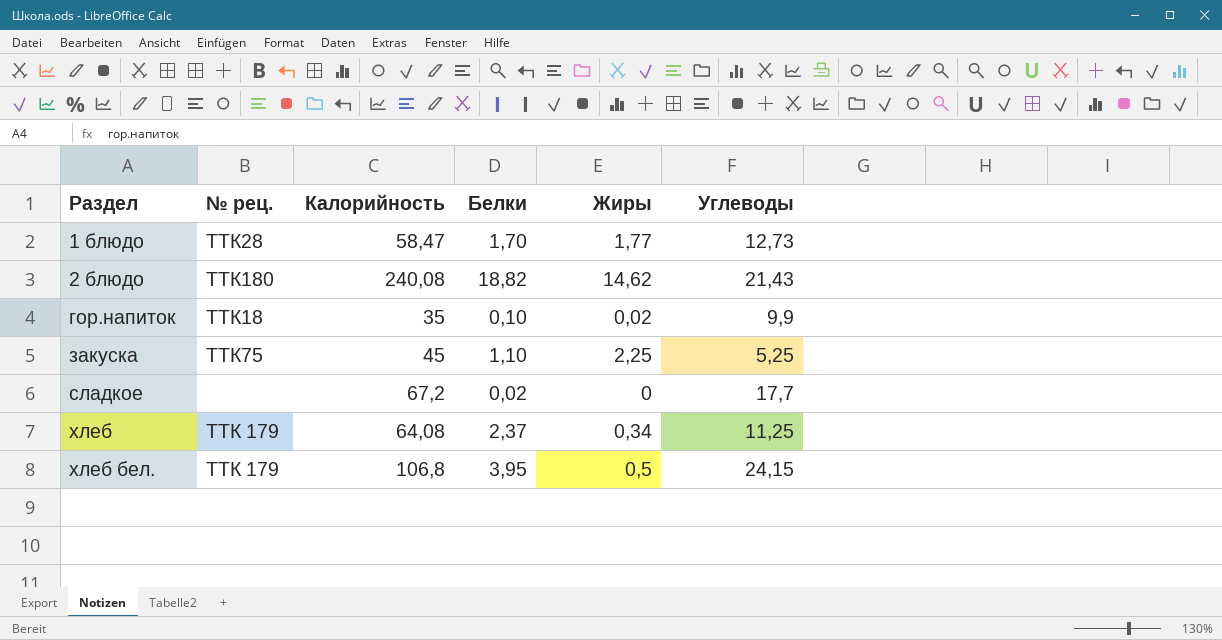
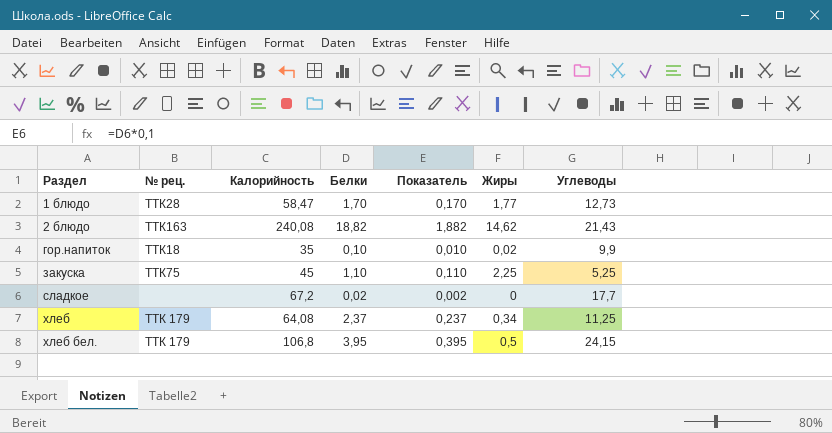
column Показатель | formula: none -> [Белки] * 0,1
2 блюдо | № рец.: ТТК180 -> ТТК163

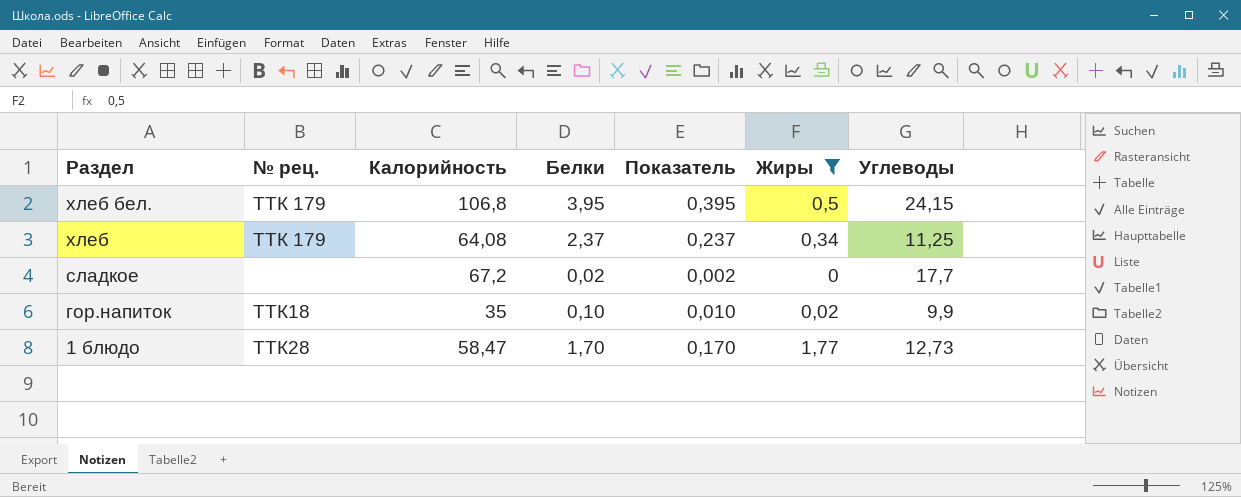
filter: none -> Жиры <= 1,77
row order: Раздел ascending -> Раздел descending

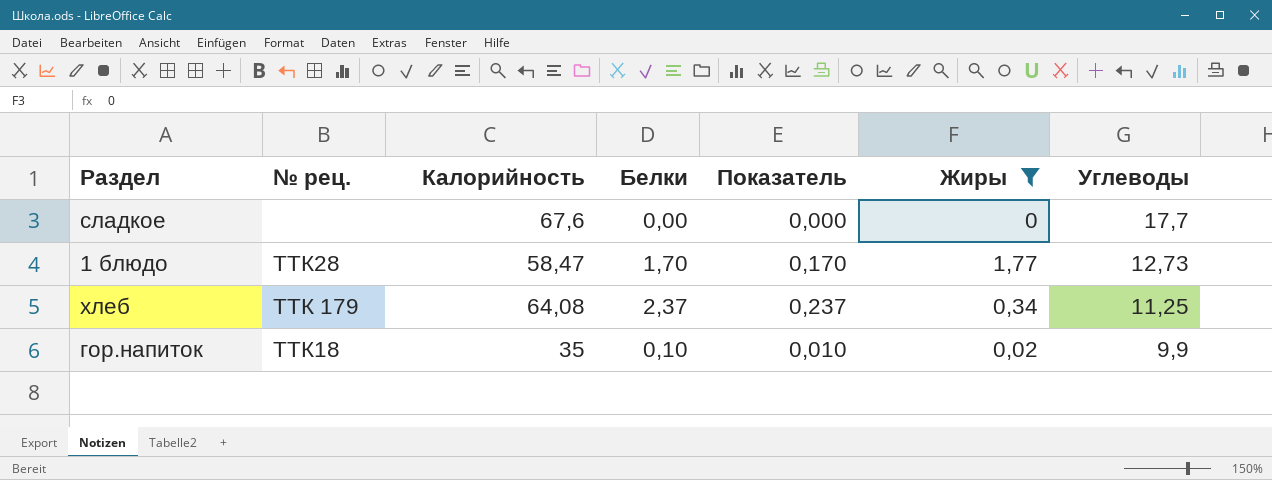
row order: Раздел descending -> Углеводы descending
row хлеб бел.: ТТК 179 | 106,8 | 3,95 | 0,395 | 0,5 | 24,15 -> none
сладкое | Калорийность: 67,2 -> 67,6
сладкое | Белки: 0,02 -> 0,00
сладкое | Показатель: 0,002 -> 0,000

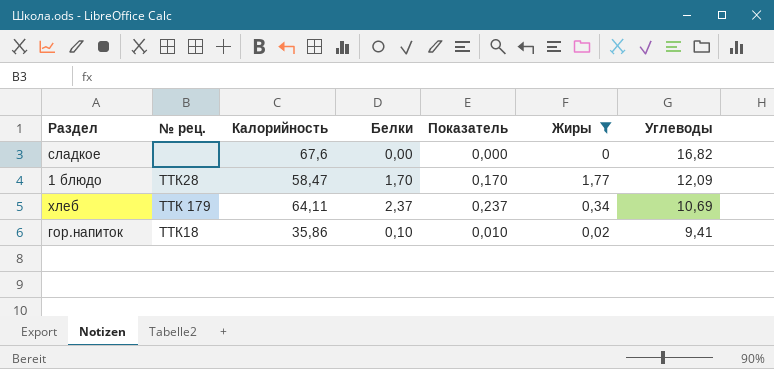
сладкое | Углеводы: 17,7 -> 16,82
1 блюдо | Углеводы: 12,73 -> 12,09
хлеб | Калорийность: 64,08 -> 64,11
хлеб | Углеводы: 11,25 -> 10,69
гор.напиток | Калорийность: 35 -> 35,86
гор.напиток | Углеводы: 9,9 -> 9,41

